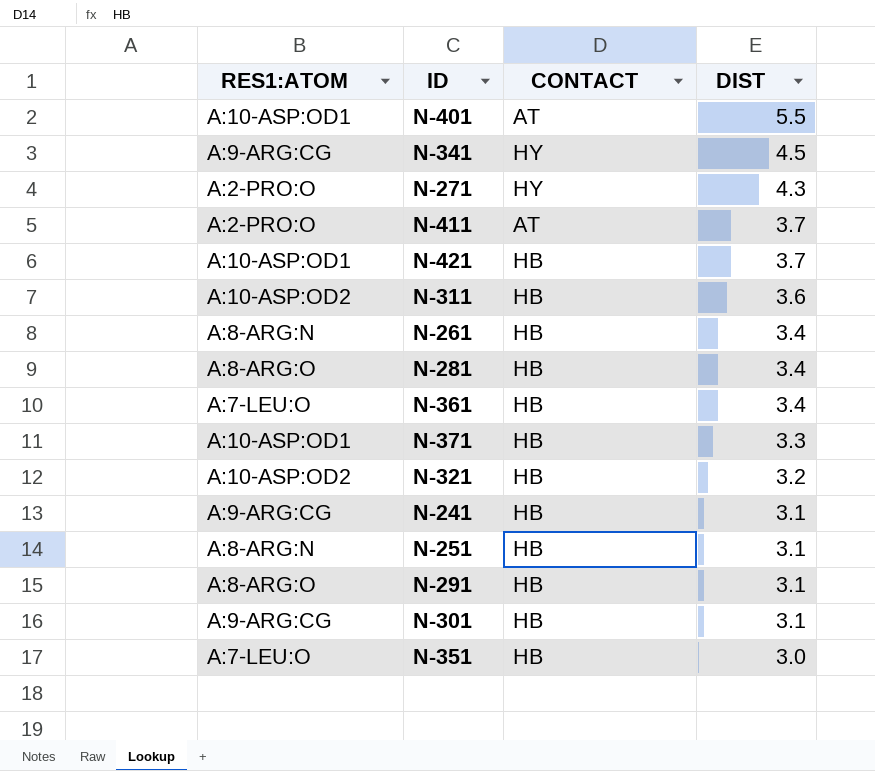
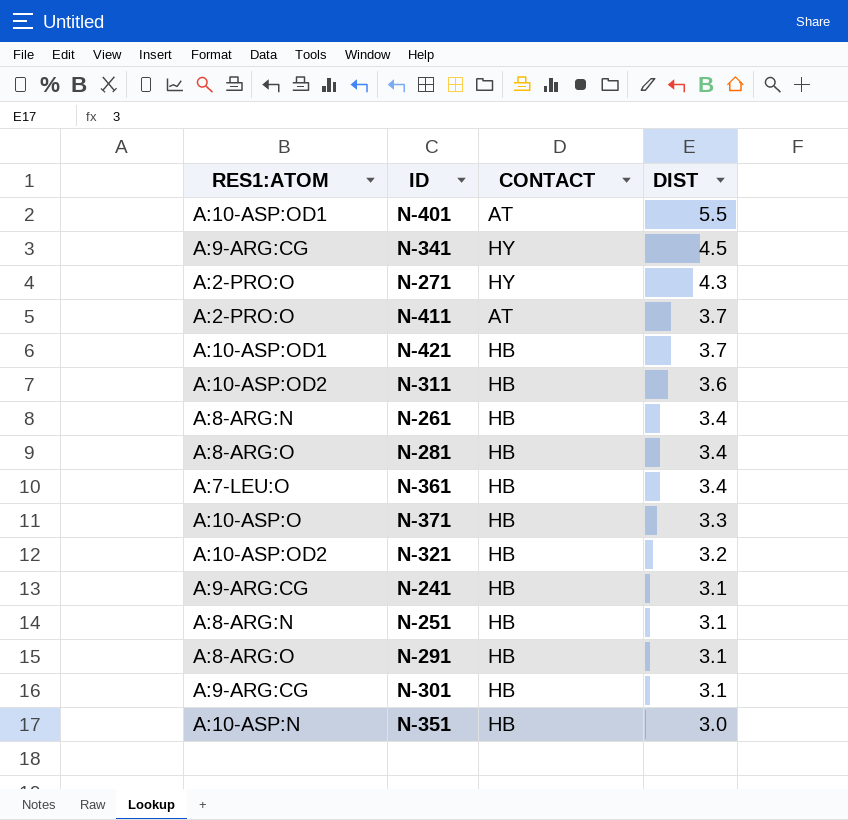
N-371 | RES1:ATOM: A:10-ASP:OD1 -> A:10-ASP:O
N-351 | RES1:ATOM: A:7-LEU:O -> A:10-ASP:N

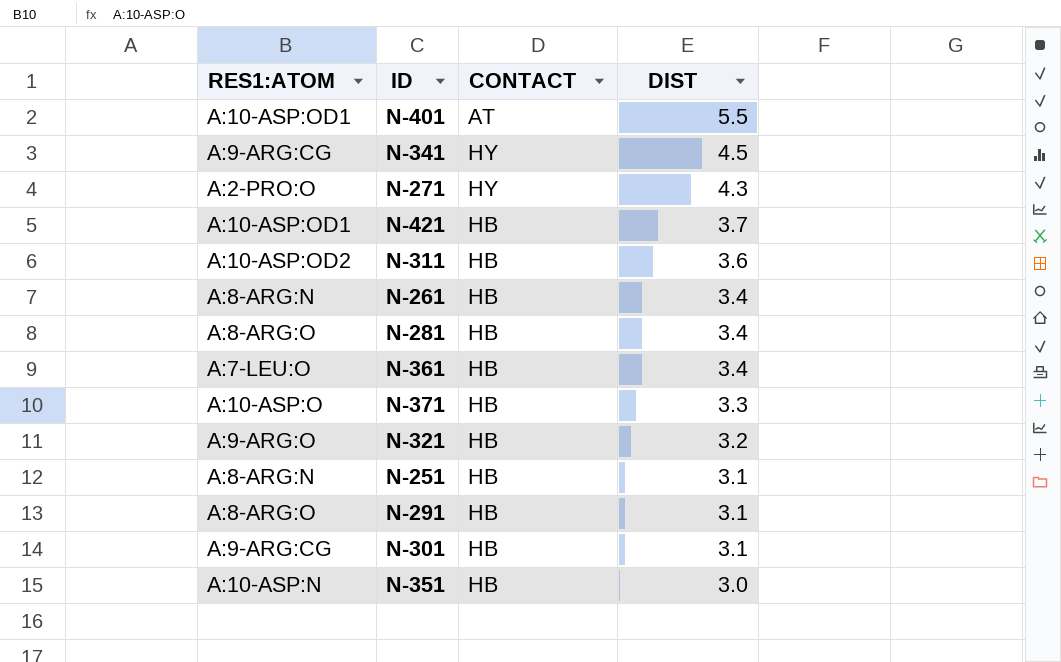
row N-411: A:2-PRO:O | AT | 3.7 -> none
row N-241: A:9-ARG:CG | HB | 3.1 -> none
N-321 | RES1:ATOM: A:10-ASP:OD2 -> A:9-ARG:O

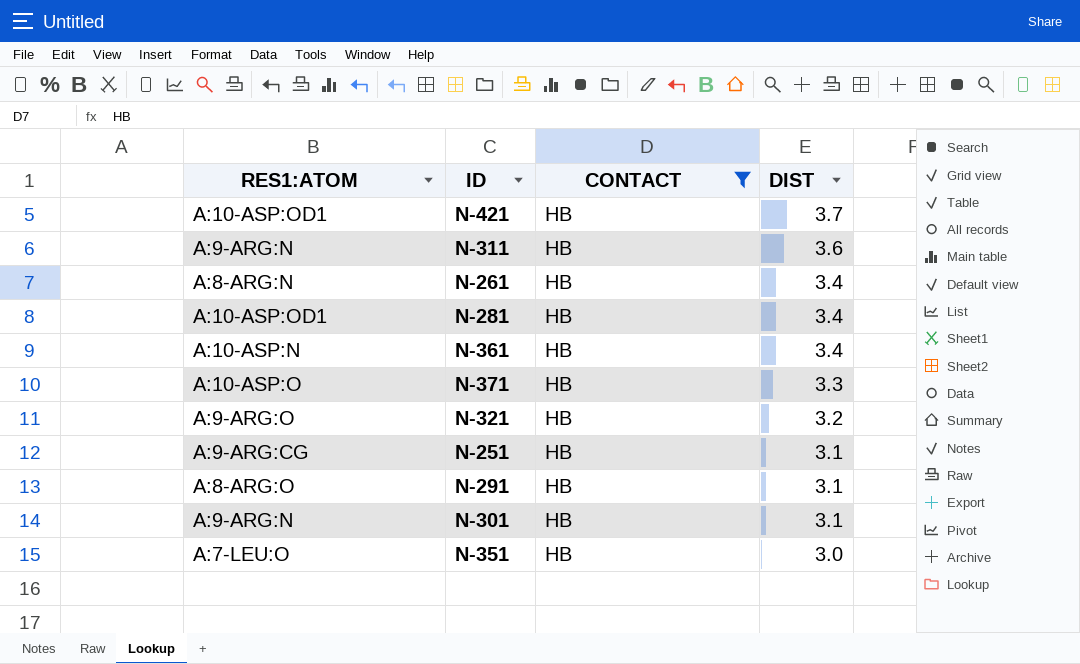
filter: none -> CONTACT = HB
N-311 | RES1:ATOM: A:10-ASP:OD2 -> A:9-ARG:N
N-281 | RES1:ATOM: A:8-ARG:O -> A:10-ASP:OD1
N-361 | RES1:ATOM: A:7-LEU:O -> A:10-ASP:N
N-251 | RES1:ATOM: A:8-ARG:N -> A:9-ARG:CG
N-301 | RES1:ATOM: A:9-ARG:CG -> A:9-ARG:N
N-351 | RES1:ATOM: A:10-ASP:N -> A:7-LEU:O

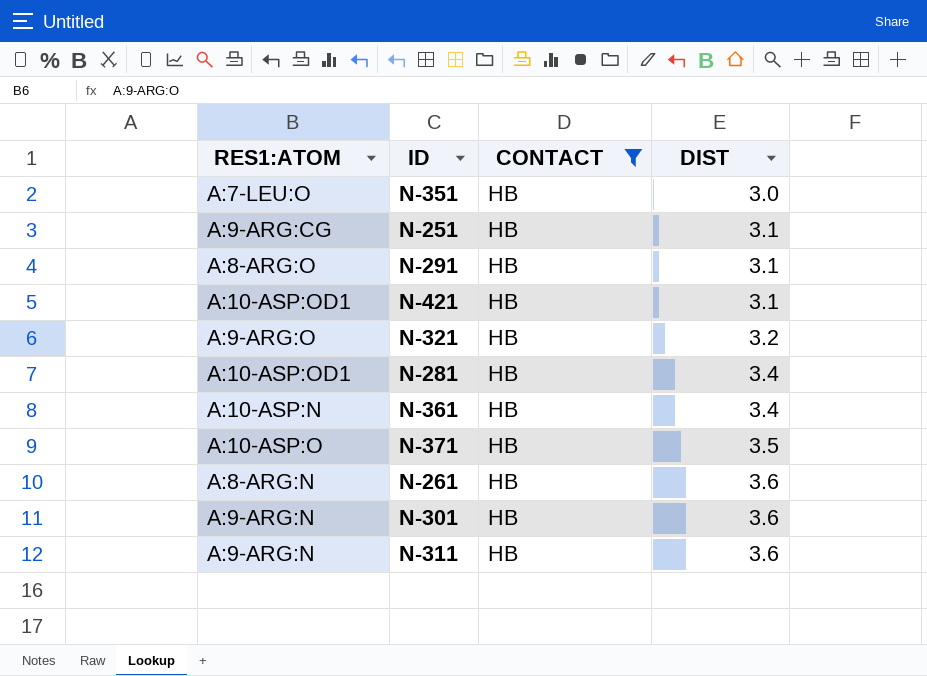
row order: DIST descending -> DIST ascending
N-421 | DIST: 3.7 -> 3.1
N-371 | DIST: 3.3 -> 3.5
N-261 | DIST: 3.4 -> 3.6
N-301 | DIST: 3.1 -> 3.6

